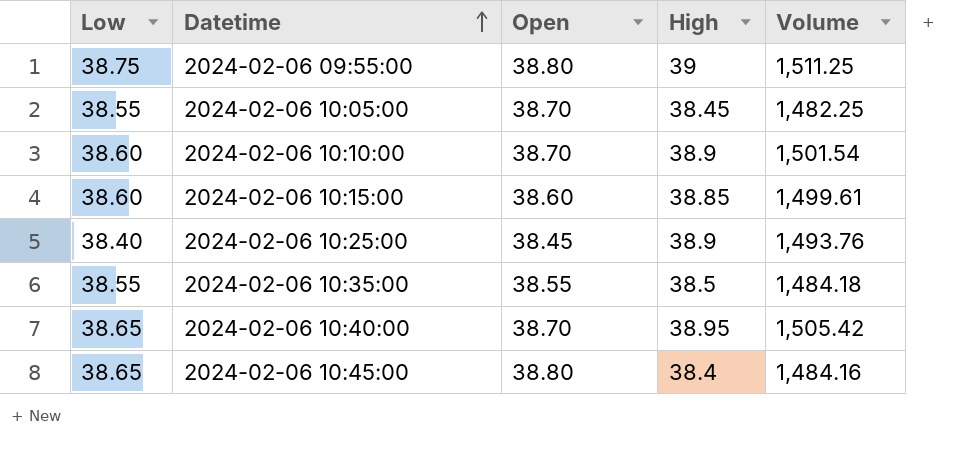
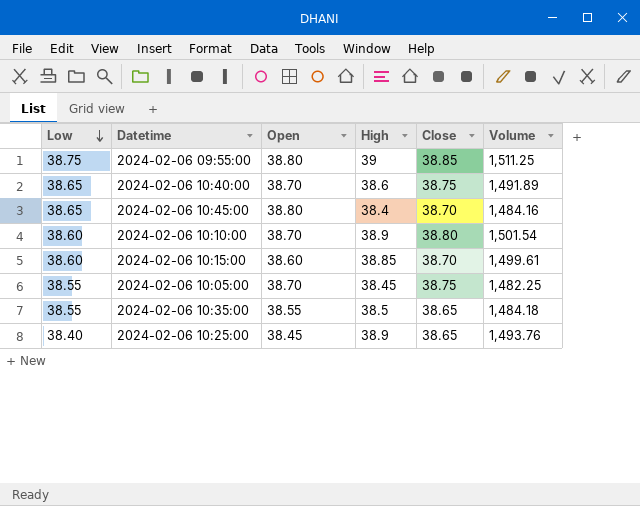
row order: Datetime ascending -> Low descending
column Close | position: none -> 5
2024-02-06 10:40:00 | High: 38.95 -> 38.6
2024-02-06 10:40:00 | Volume: 1,505.42 -> 1,491.89

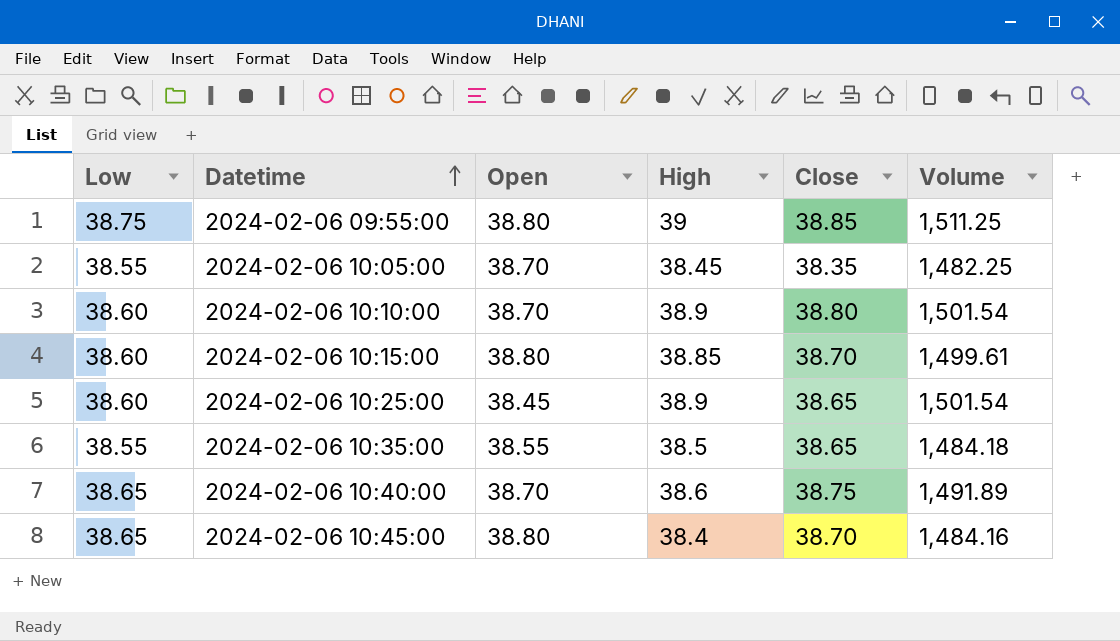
row order: Low descending -> Datetime ascending
2024-02-06 10:05:00 | Close: 38.75 -> 38.35
2024-02-06 10:15:00 | Open: 38.60 -> 38.80
2024-02-06 10:25:00 | Low: 38.40 -> 38.60
2024-02-06 10:25:00 | Volume: 1,493.76 -> 1,501.54

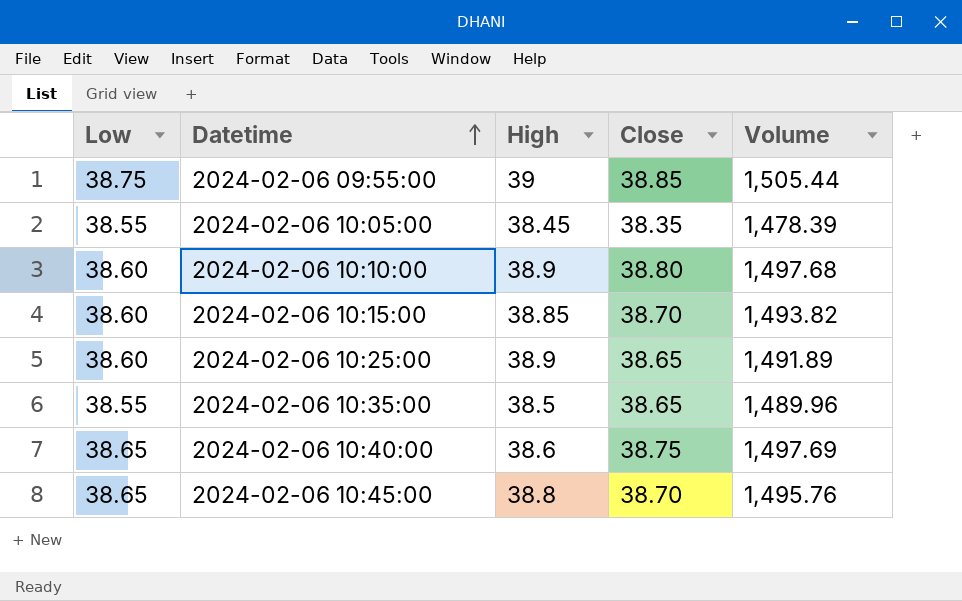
column Open | position: 3 -> none
column Volume | formula: [Low] * [High] -> [Low] * [Close]
2024-02-06 10:45:00 | High: 38.4 -> 38.8

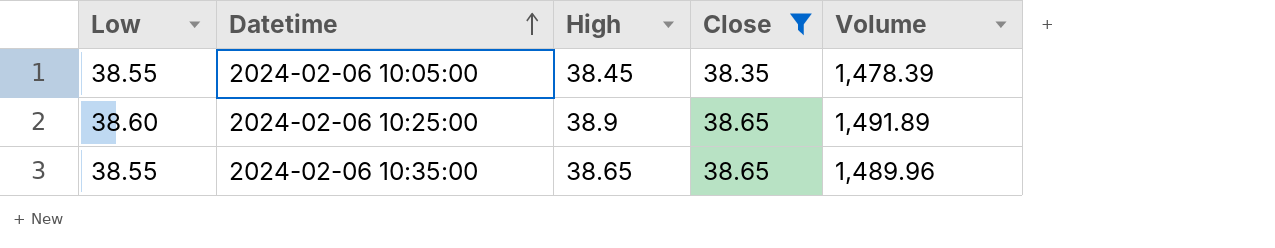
filter: none -> Close <= 38.65
2024-02-06 10:35:00 | High: 38.5 -> 38.65

